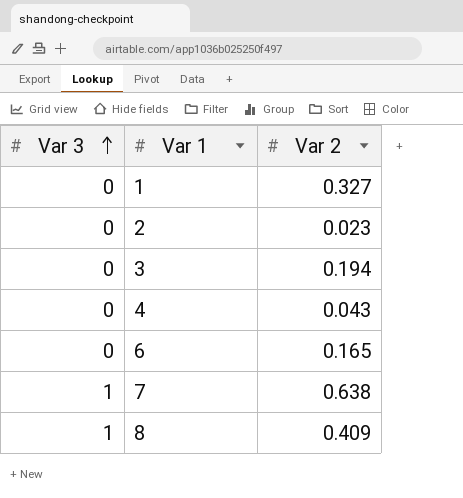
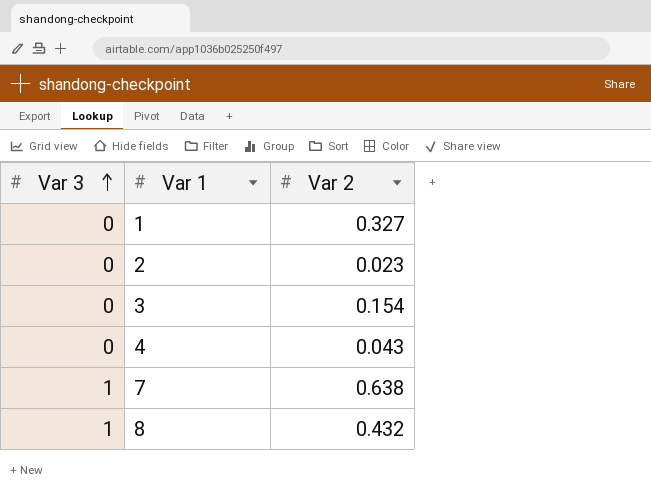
row 6: 0 | 0.165 -> none
3 | Var 2: 0.194 -> 0.154
8 | Var 2: 0.409 -> 0.432

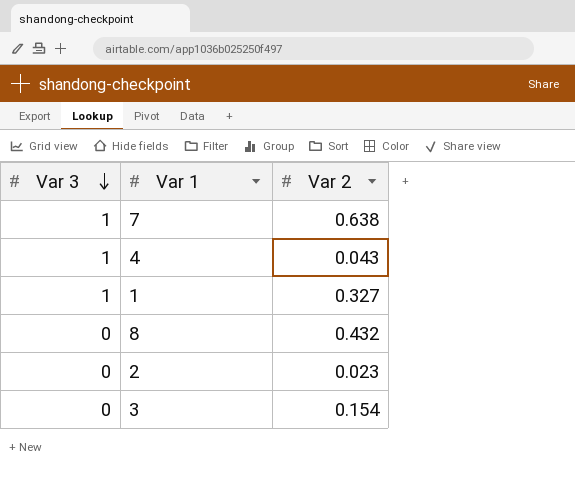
row order: Var 3 ascending -> Var 3 descending
4 | Var 3: 0 -> 1
1 | Var 3: 0 -> 1
8 | Var 3: 1 -> 0

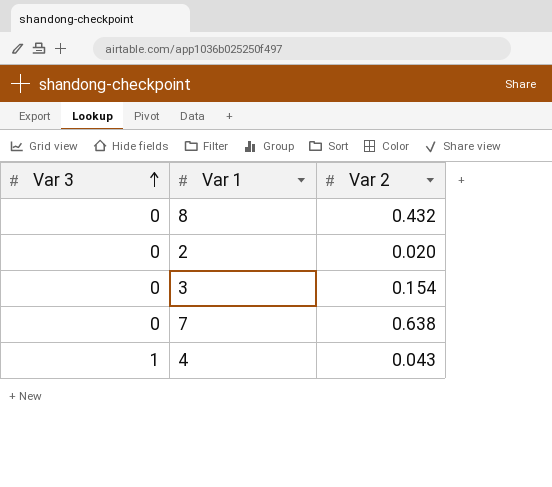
row order: Var 3 descending -> Var 3 ascending
row 1: 1 | 0.327 -> none
2 | Var 2: 0.023 -> 0.020
7 | Var 3: 1 -> 0

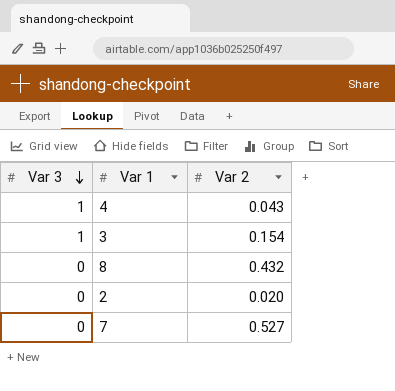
row order: Var 3 ascending -> Var 3 descending
3 | Var 3: 0 -> 1
7 | Var 2: 0.638 -> 0.527

